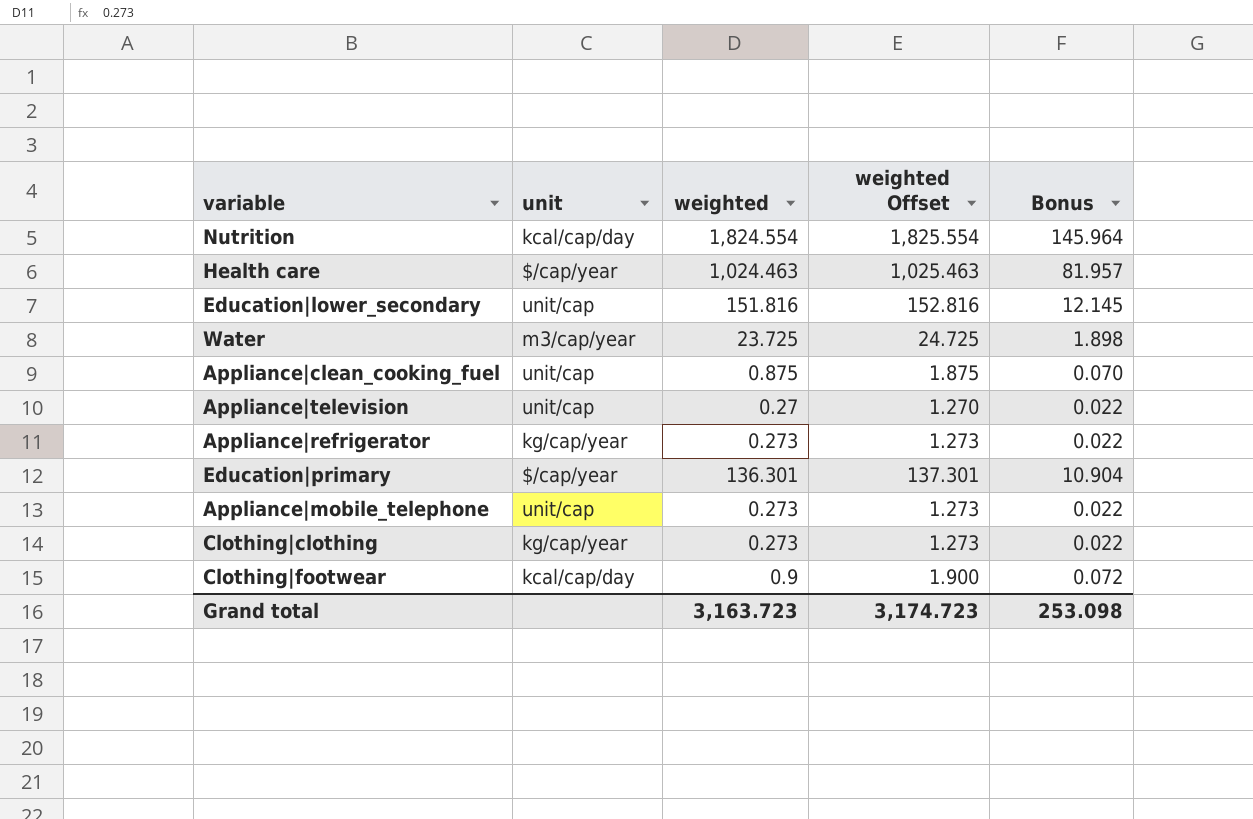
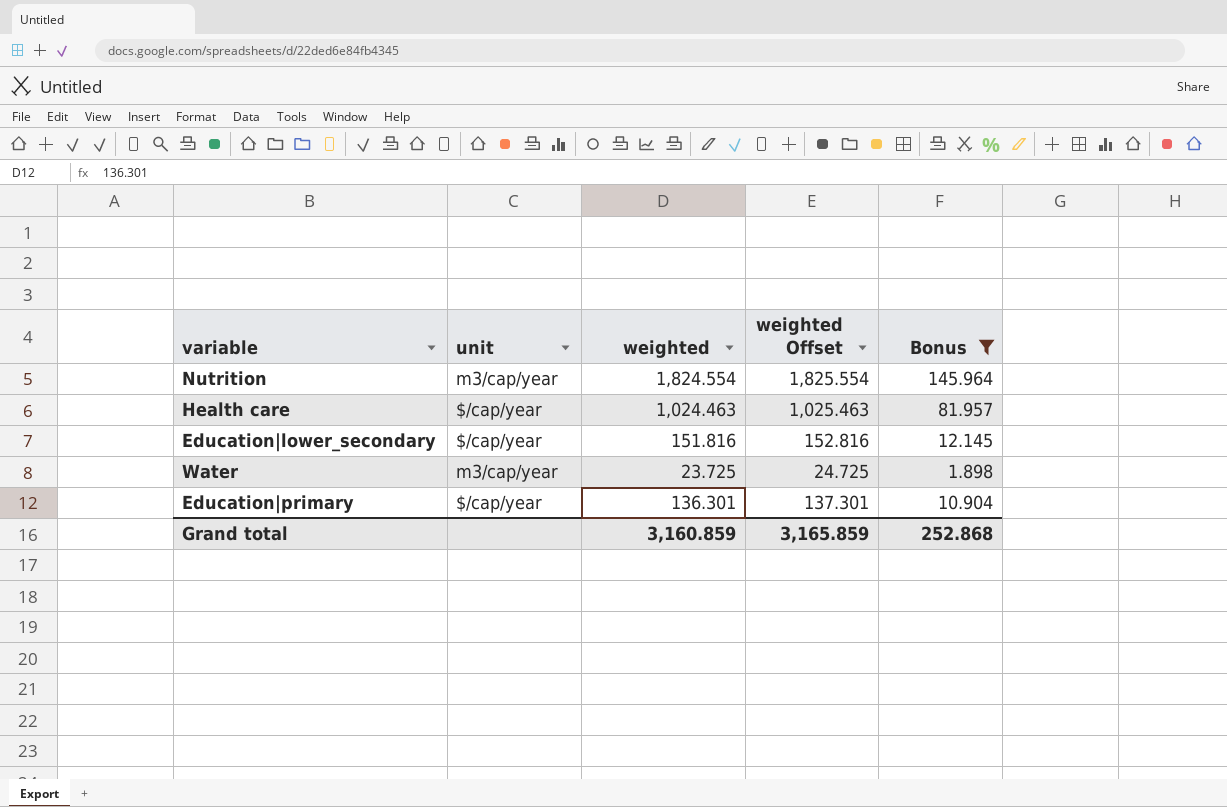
filter: none -> Bonus >= 1.898
Nutrition | unit: kcal/cap/day -> m3/cap/year
Education|lower_secondary | unit: unit/cap -> $/cap/year
Grand total | weighted: 3,163.723 -> 3,160.859
Grand total | weighted Offset: 3,174.723 -> 3,165.859
Grand total | Bonus: 253.098 -> 252.868

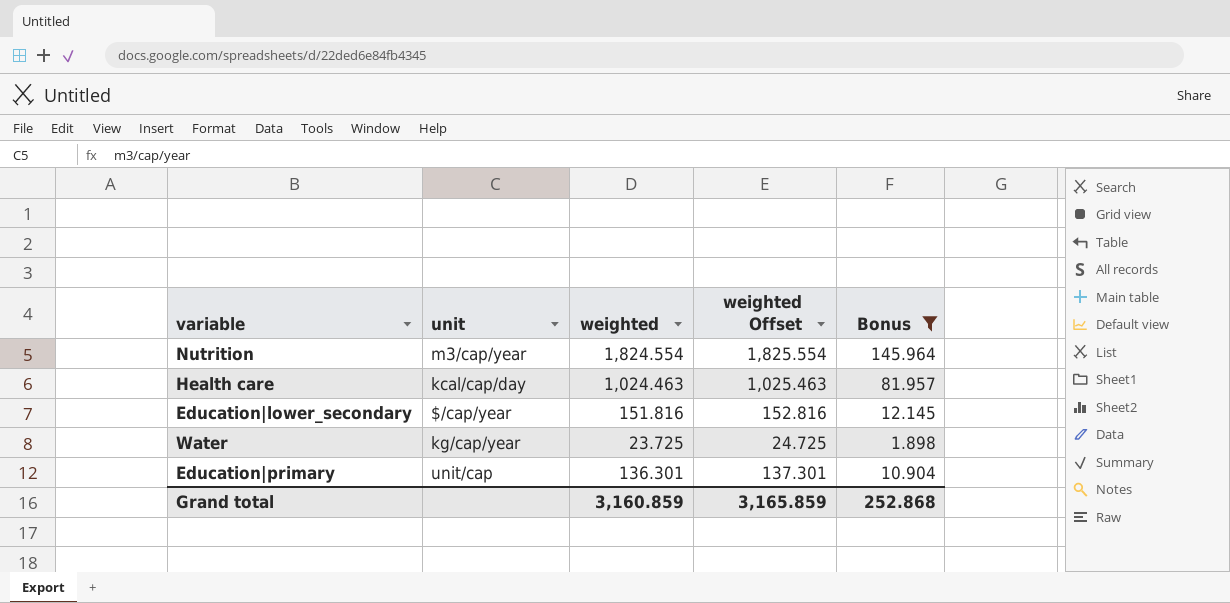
Health care | unit: $/cap/year -> kcal/cap/day
Water | unit: m3/cap/year -> kg/cap/year
Education|primary | unit: $/cap/year -> unit/cap

